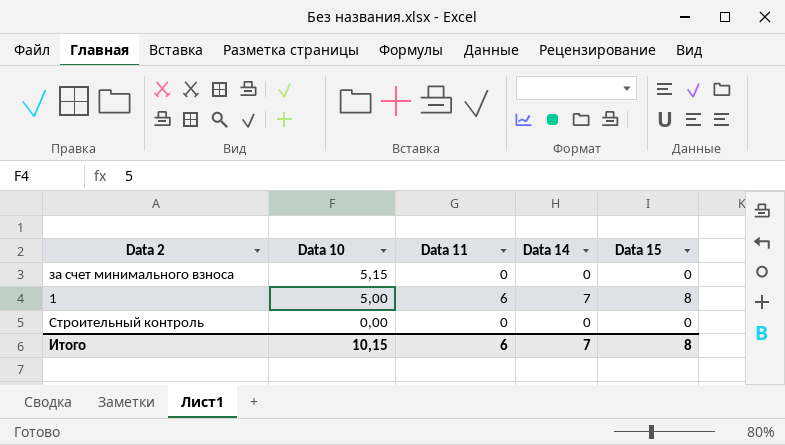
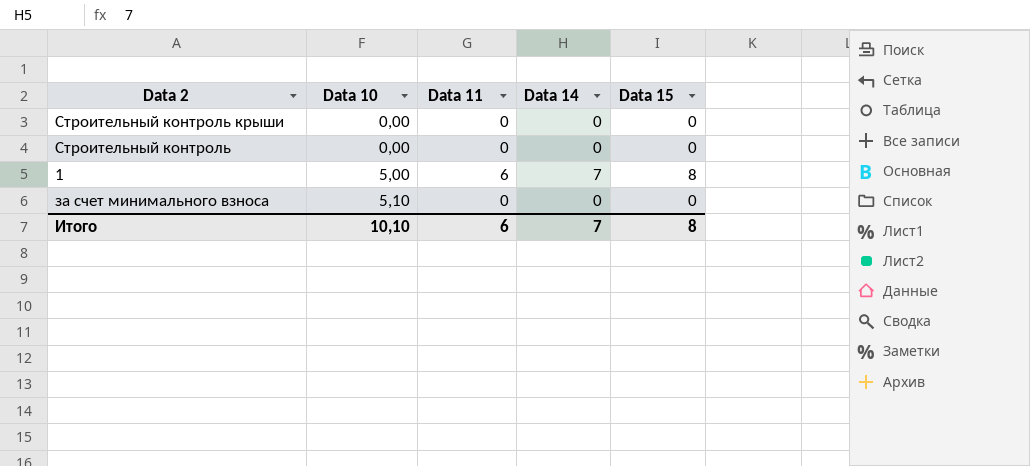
row order: Data 10 descending -> Data 10 ascending
row Строительный контроль крыши: none -> 0,00 | 0 | 0 | 0
за счет минимального взноса | Data 10: 5,15 -> 5,10
Итого | Data 10: 10,15 -> 10,10

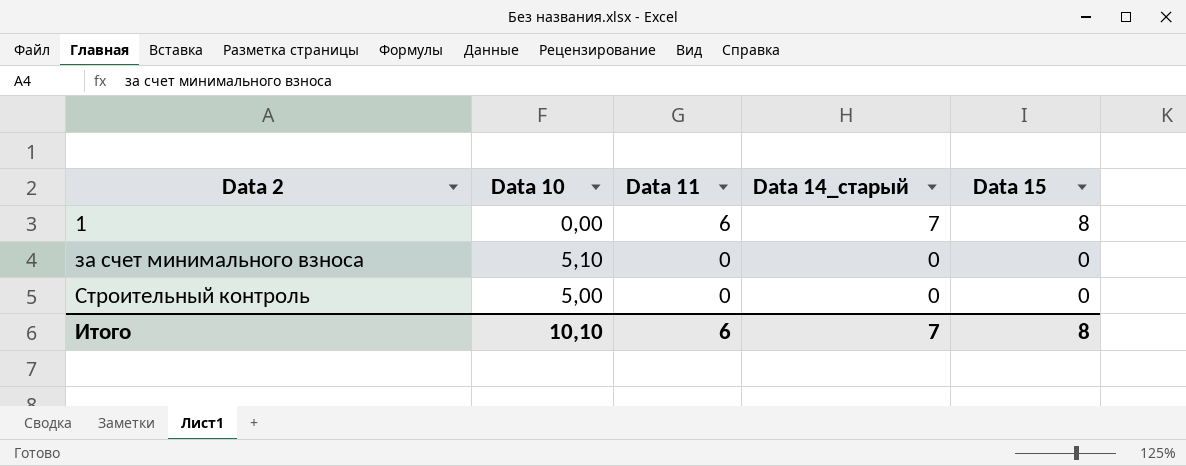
row order: Data 10 ascending -> Data 2 ascending
column name: Data 14 -> Data 14_старый
row Строительный контроль крыши: 0,00 | 0 | 0 | 0 -> none
1 | Data 10: 5,00 -> 0,00
Строительный контроль | Data 10: 0,00 -> 5,00

